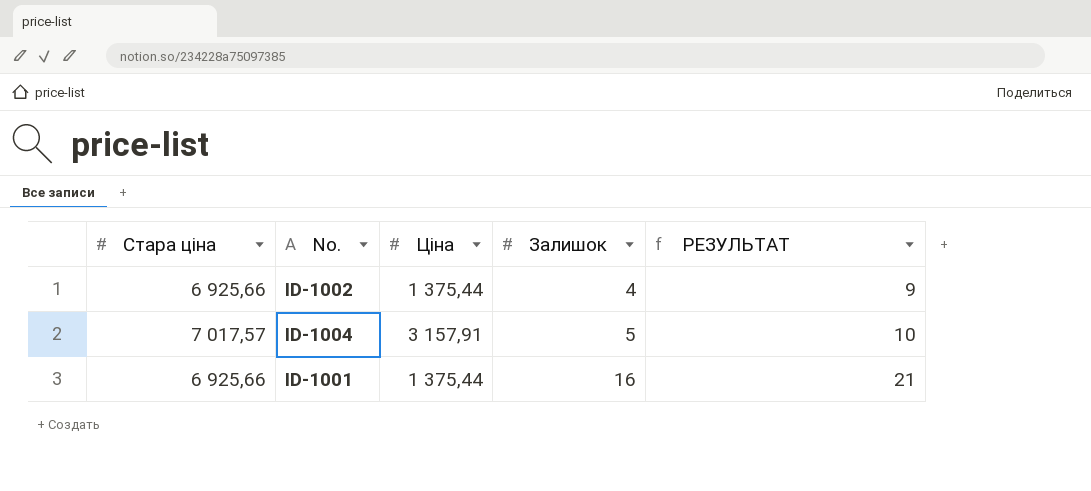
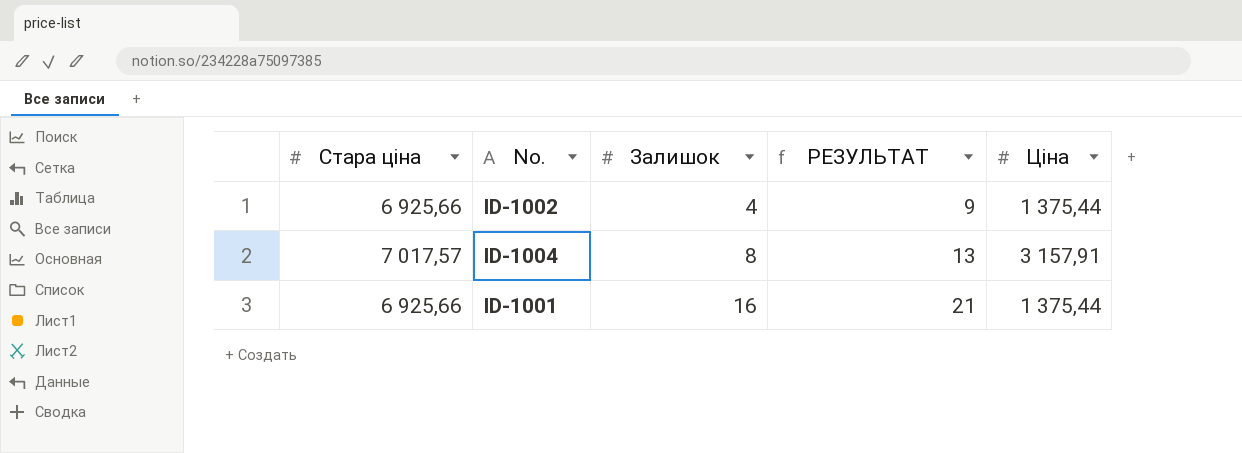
column Ціна | position: 3 -> 5
ID-1004 | Залишок: 5 -> 8
ID-1004 | РЕЗУЛЬТАТ: 10 -> 13

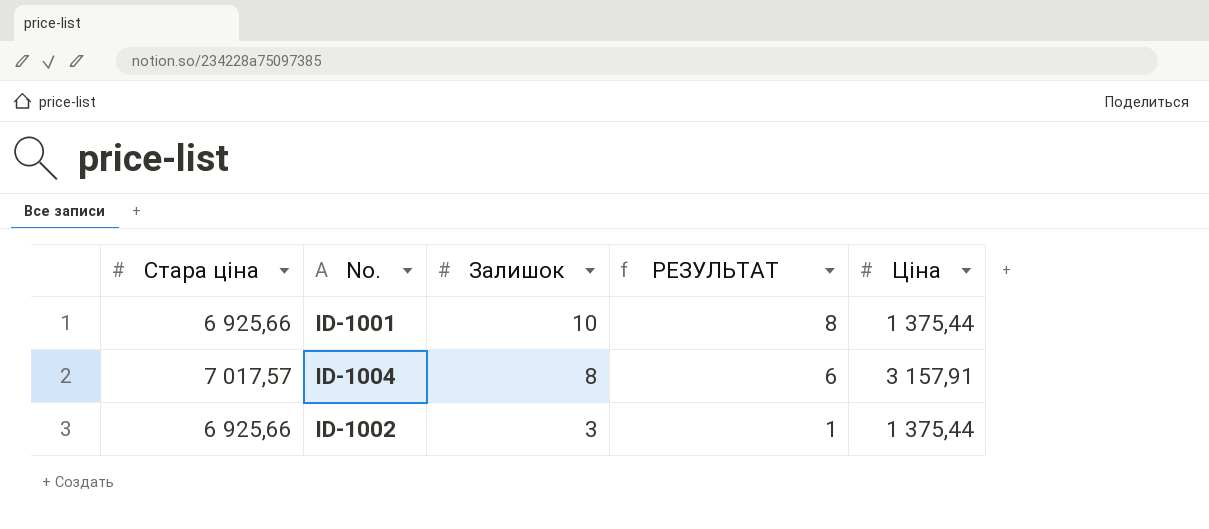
row order: Залишок ascending -> Залишок descending
column РЕЗУЛЬТАТ | formula: [Залишок] + 5 -> [Залишок] - 2
ID-1001 | Залишок: 16 -> 10
ID-1002 | Залишок: 4 -> 3

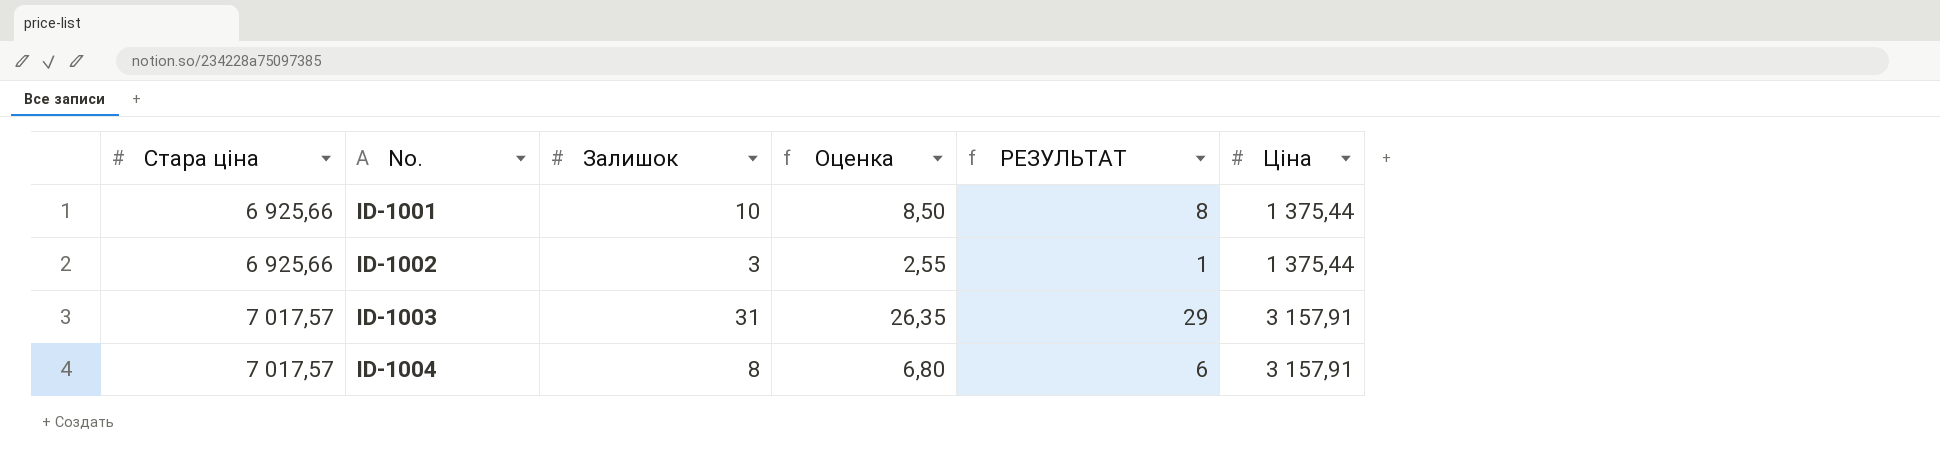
row order: Залишок descending -> Стара ціна ascending
column Оценка | formula: none -> [Залишок] * 0,85
row ID-1003: none -> 7 017,57 | 31 | 26,35 | 29 | 3 157,91

